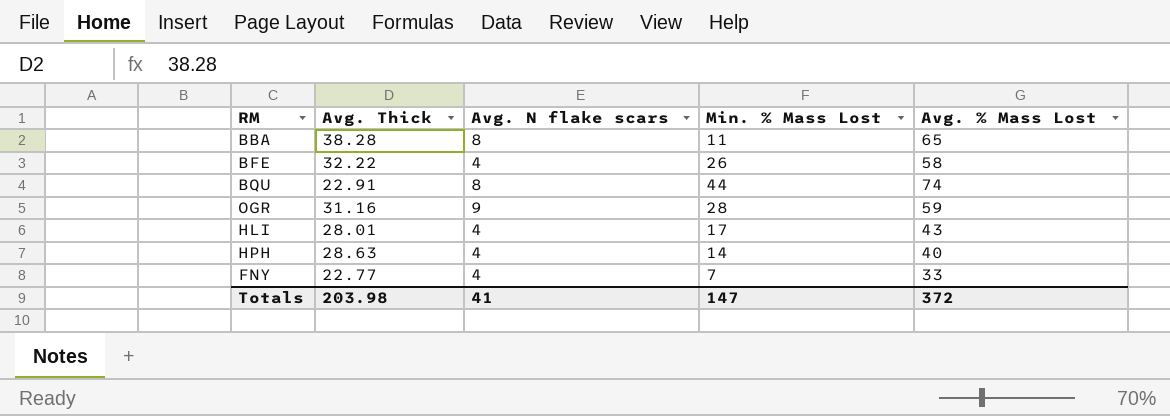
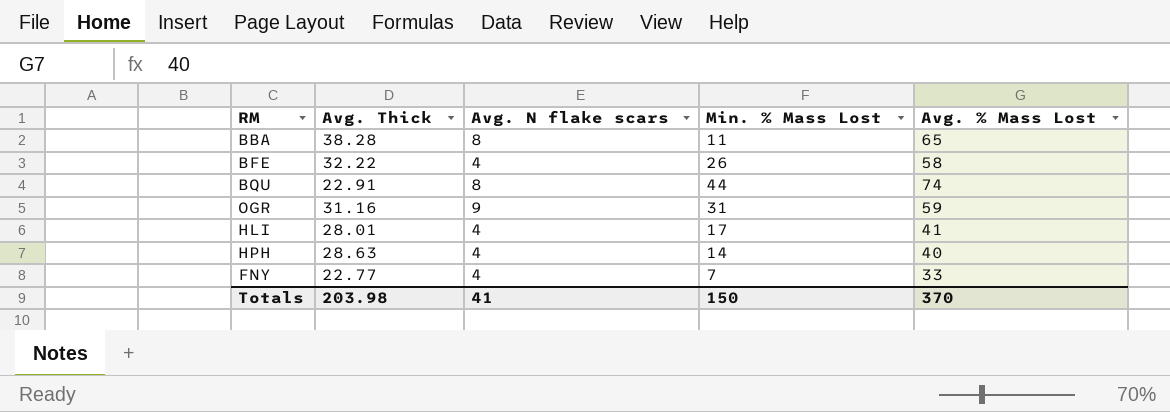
OGR | Min. % Mass Lost: 28 -> 31
HLI | Avg. % Mass Lost: 43 -> 41
Totals | Min. % Mass Lost: 147 -> 150
Totals | Avg. % Mass Lost: 372 -> 370

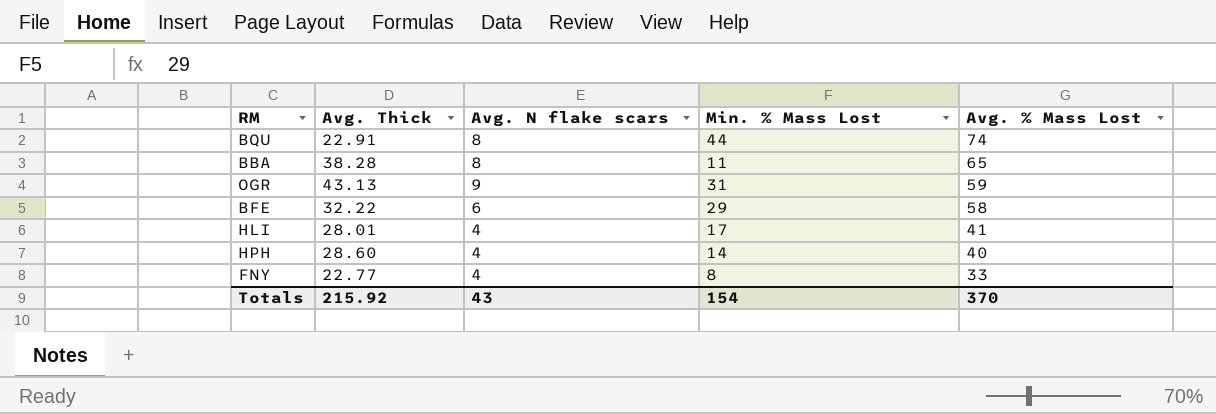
row order: none -> Avg. % Mass Lost descending
OGR | Avg. Thick: 31.16 -> 43.13
BFE | Avg. N flake scars: 4 -> 6
BFE | Min. % Mass Lost: 26 -> 29
HPH | Avg. Thick: 28.63 -> 28.60
FNY | Min. % Mass Lost: 7 -> 8
Totals | Avg. Thick: 203.98 -> 215.92
Totals | Avg. N flake scars: 41 -> 43
Totals | Min. % Mass Lost: 150 -> 154

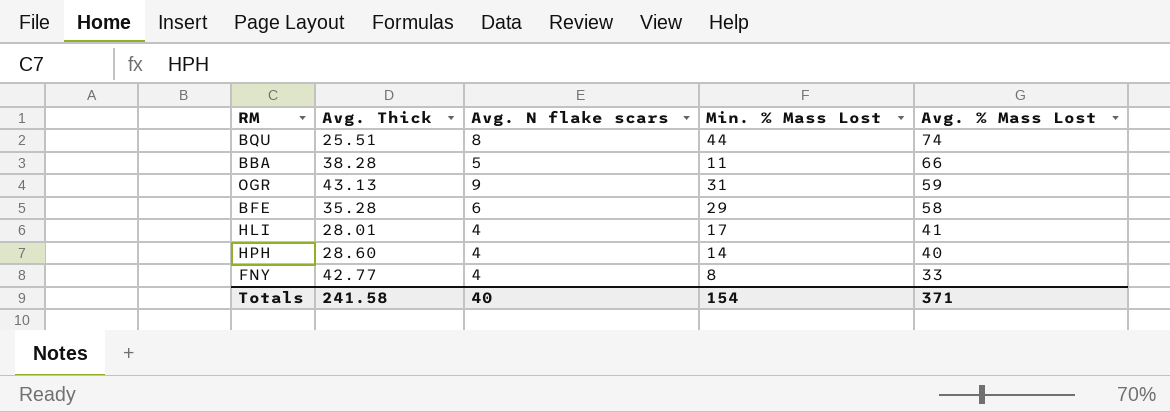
BQU | Avg. Thick: 22.91 -> 25.51
BBA | Avg. N flake scars: 8 -> 5
BBA | Avg. % Mass Lost: 65 -> 66
BFE | Avg. Thick: 32.22 -> 35.28
FNY | Avg. Thick: 22.77 -> 42.77
Totals | Avg. Thick: 215.92 -> 241.58
Totals | Avg. N flake scars: 43 -> 40
Totals | Avg. % Mass Lost: 370 -> 371

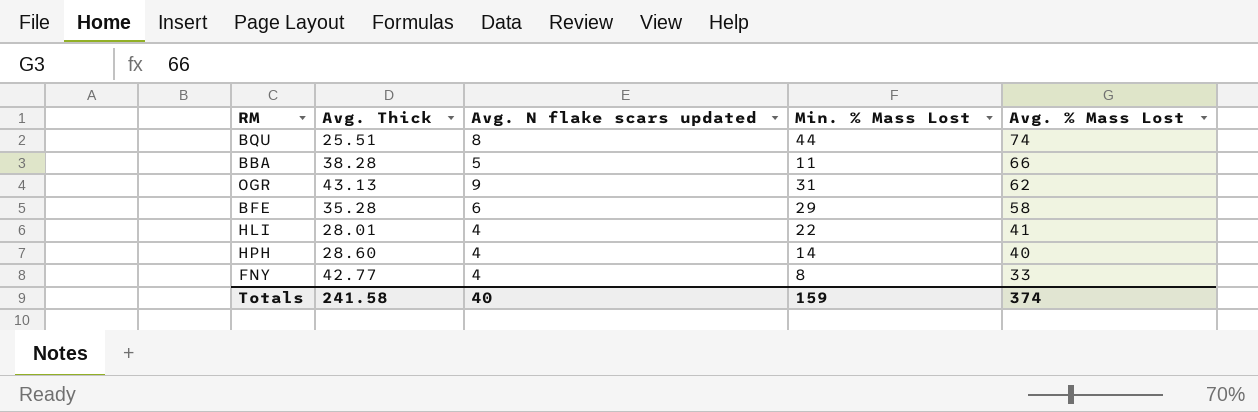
column name: Avg. N flake scars -> Avg. N flake scars updated
OGR | Avg. % Mass Lost: 59 -> 62
HLI | Min. % Mass Lost: 17 -> 22
Totals | Min. % Mass Lost: 154 -> 159
Totals | Avg. % Mass Lost: 371 -> 374

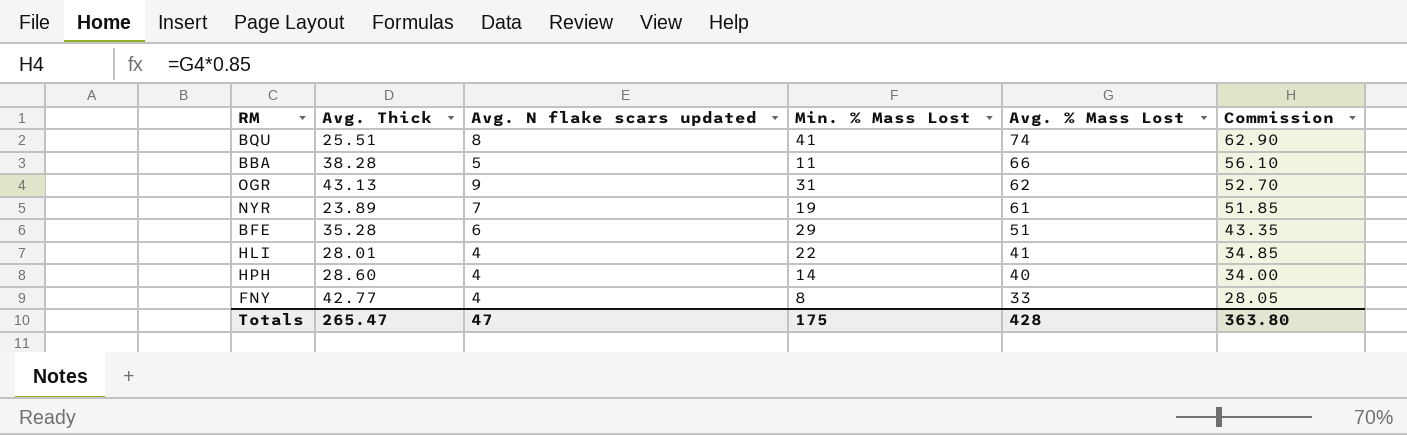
column Commission | formula: none -> [Avg. % Mass Lost] * 0.85
BQU | Min. % Mass Lost: 44 -> 41
row NYR: none -> 23.89 | 7 | 19 | 61 | 51.85
BFE | Avg. % Mass Lost: 58 -> 51
Totals | Avg. Thick: 241.58 -> 265.47
Totals | Avg. N flake scars updated: 40 -> 47
Totals | Min. % Mass Lost: 159 -> 175
Totals | Avg. % Mass Lost: 374 -> 428

